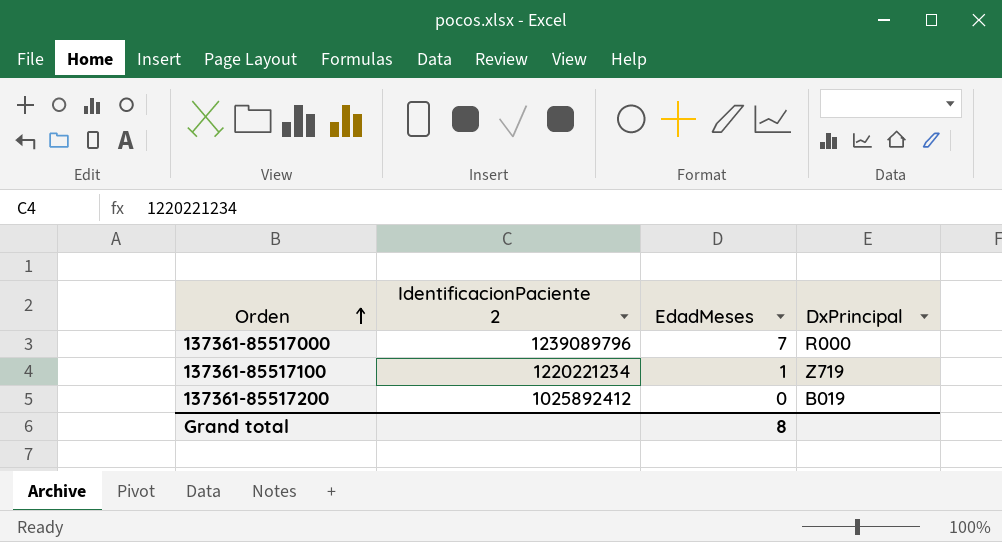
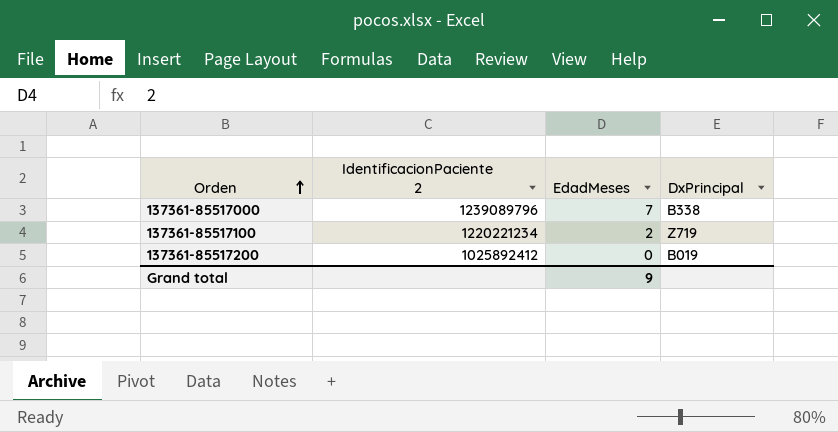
137361-85517000 | DxPrincipal: R000 -> B338
137361-85517100 | EdadMeses: 1 -> 2
Grand total | EdadMeses: 8 -> 9

